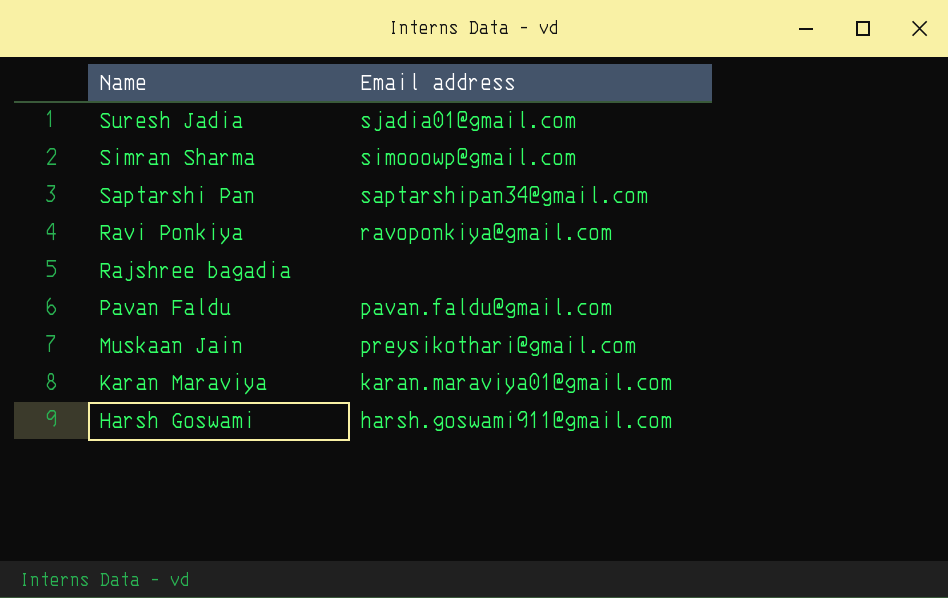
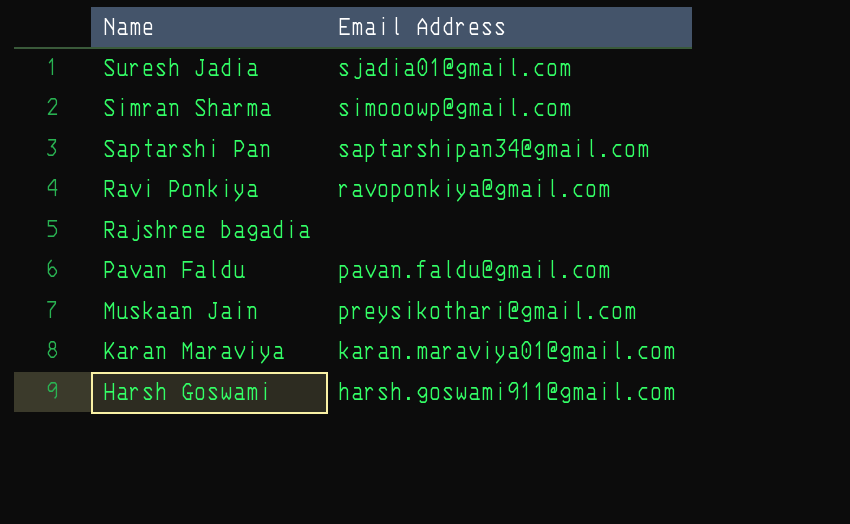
column name: Email address -> Email Address

